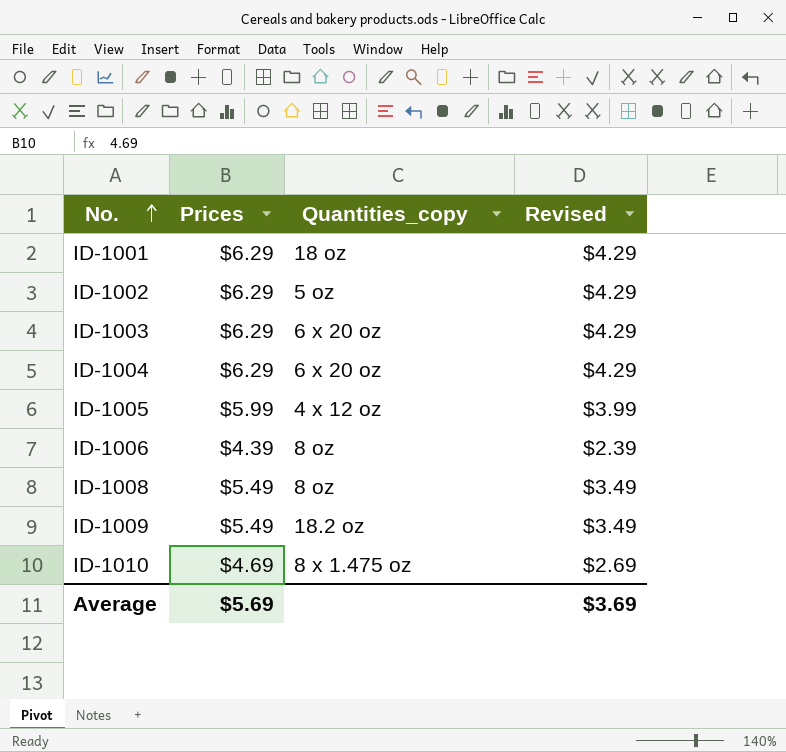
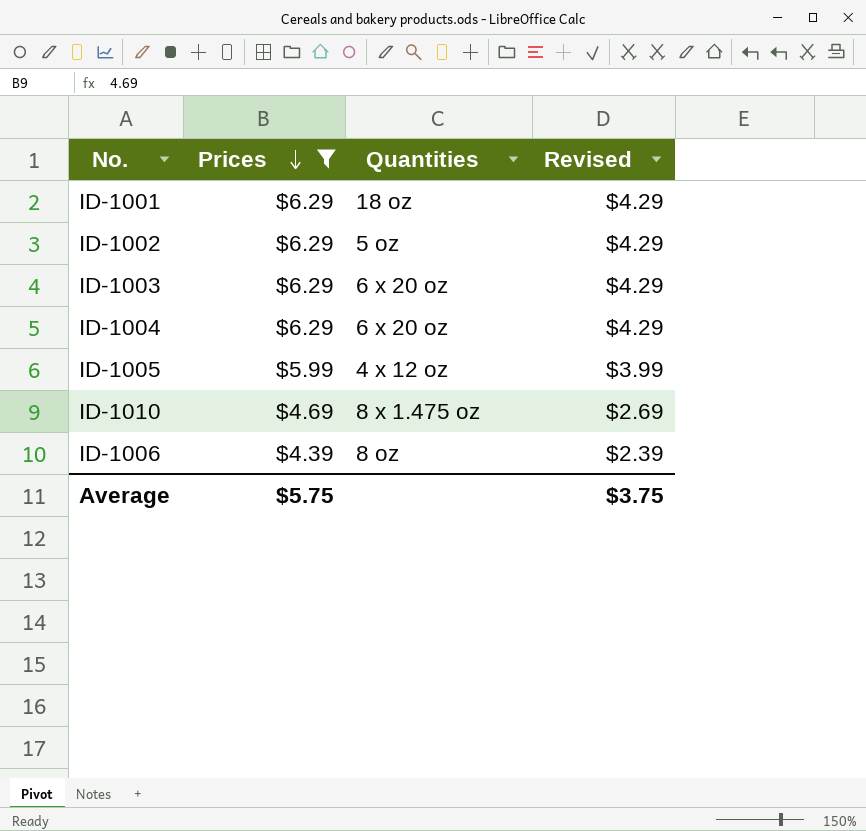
filter: none -> Prices != $5.49
row order: No. ascending -> Prices descending
column name: Quantities_copy -> Quantities
Average | Prices: $5.69 -> $5.75
Average | Revised: $3.69 -> $3.75

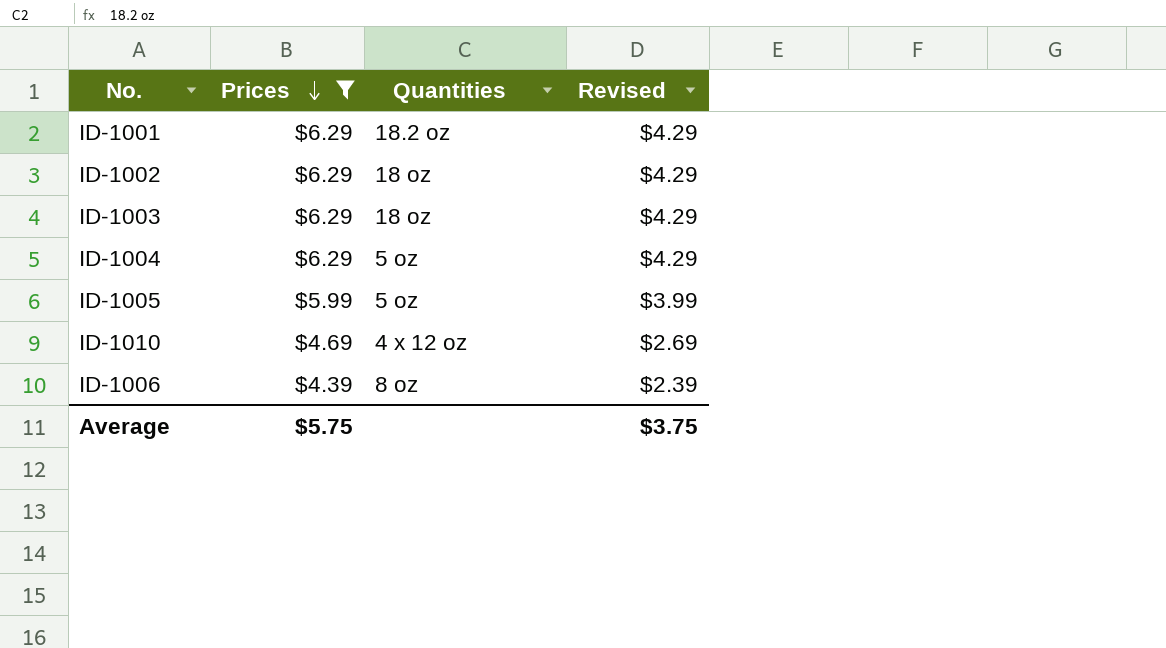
ID-1001 | Quantities: 18 oz -> 18.2 oz
ID-1002 | Quantities: 5 oz -> 18 oz
ID-1003 | Quantities: 6 x 20 oz -> 18 oz
ID-1004 | Quantities: 6 x 20 oz -> 5 oz
ID-1005 | Quantities: 4 x 12 oz -> 5 oz
ID-1010 | Quantities: 8 x 1.475 oz -> 4 x 12 oz

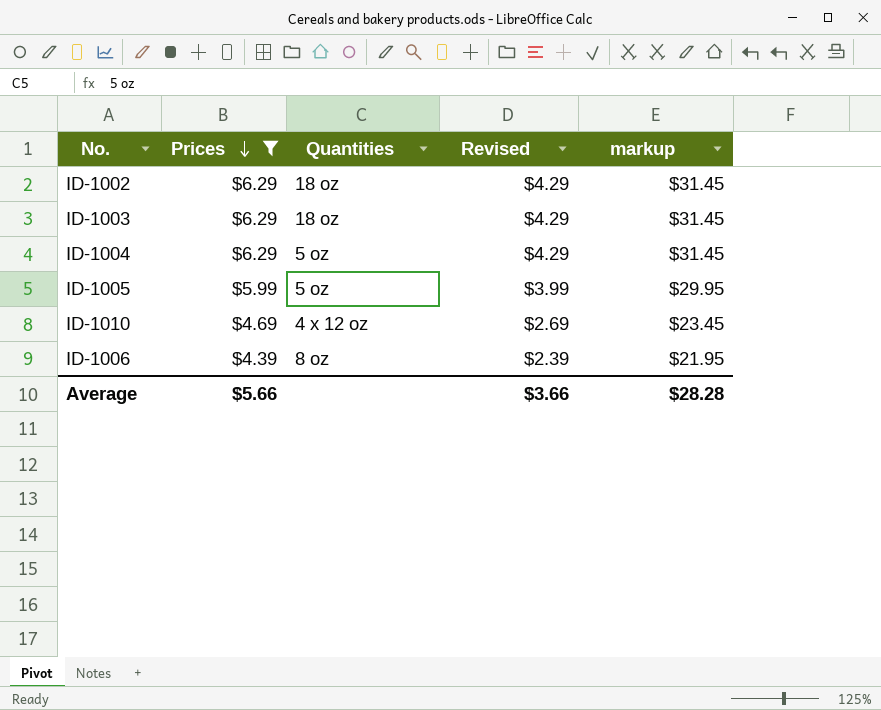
column markup | formula: none -> [Prices] * 5
row ID-1001: $6.29 | 18.2 oz | $4.29 -> none
Average | Prices: $5.75 -> $5.66
Average | Revised: $3.75 -> $3.66

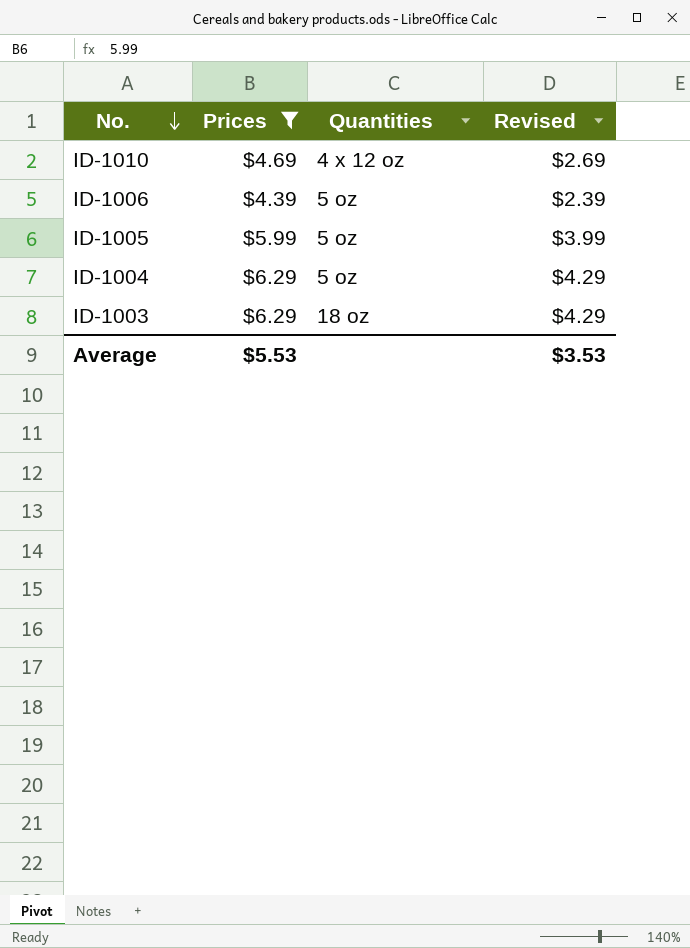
row order: Prices descending -> No. descending
column markup | formula: [Prices] * 5 -> none
row ID-1002: $6.29 | 18 oz | $4.29 | $31.45 -> none
ID-1006 | Quantities: 8 oz -> 5 oz
Average | Prices: $5.66 -> $5.53
Average | Revised: $3.66 -> $3.53

